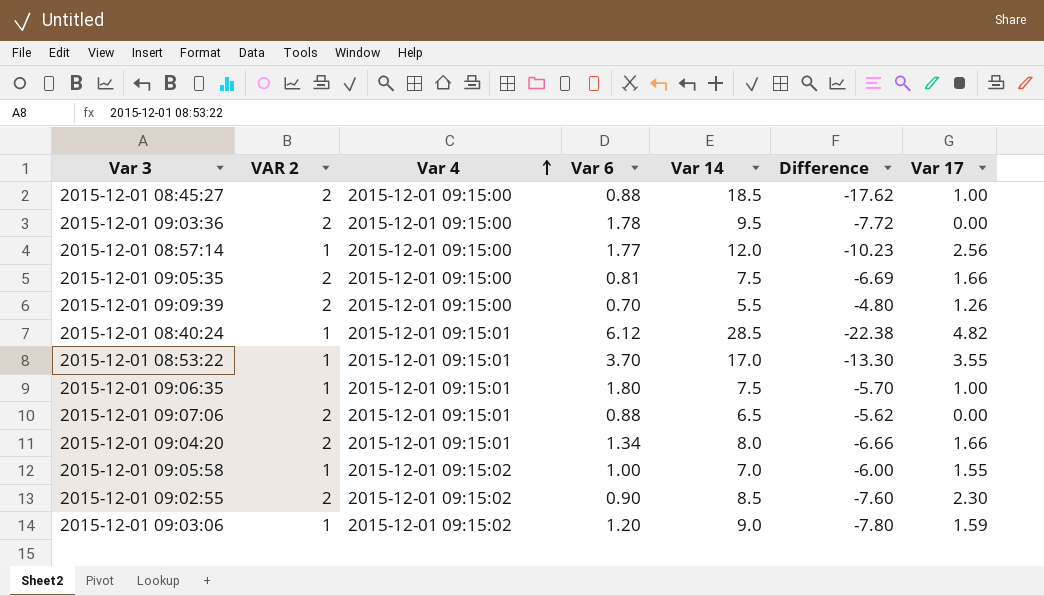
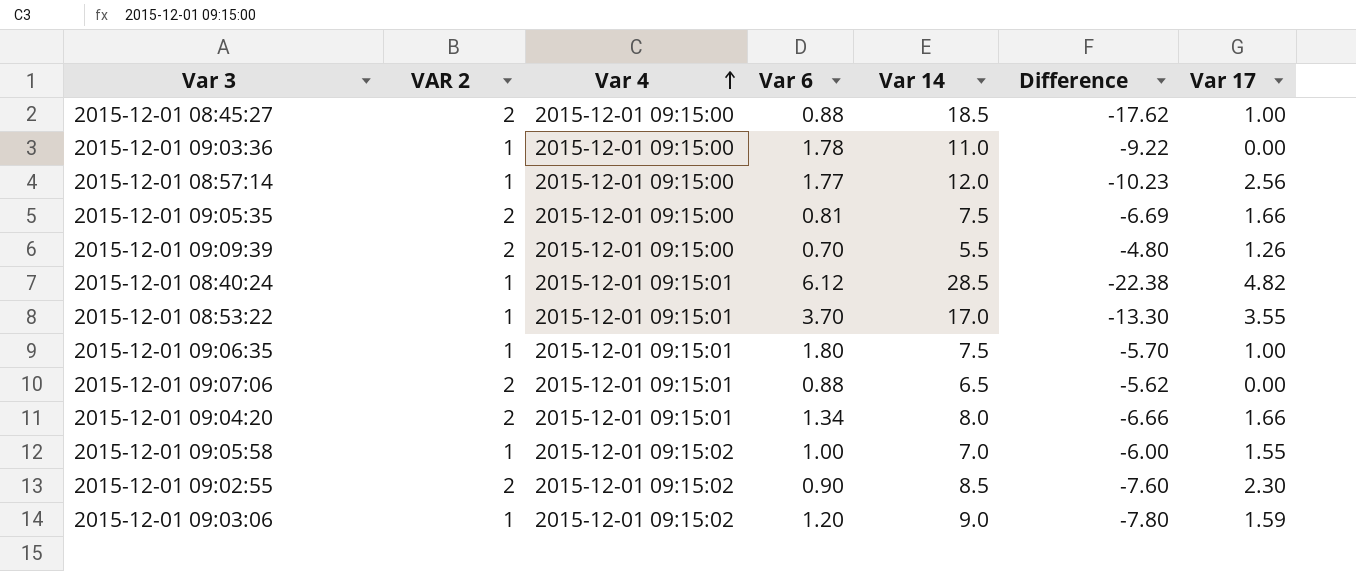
2015-12-01 09:03:36 | VAR 2: 2 -> 1
2015-12-01 09:03:36 | Var 14: 9.5 -> 11.0
2015-12-01 09:03:36 | Difference: -7.72 -> -9.22

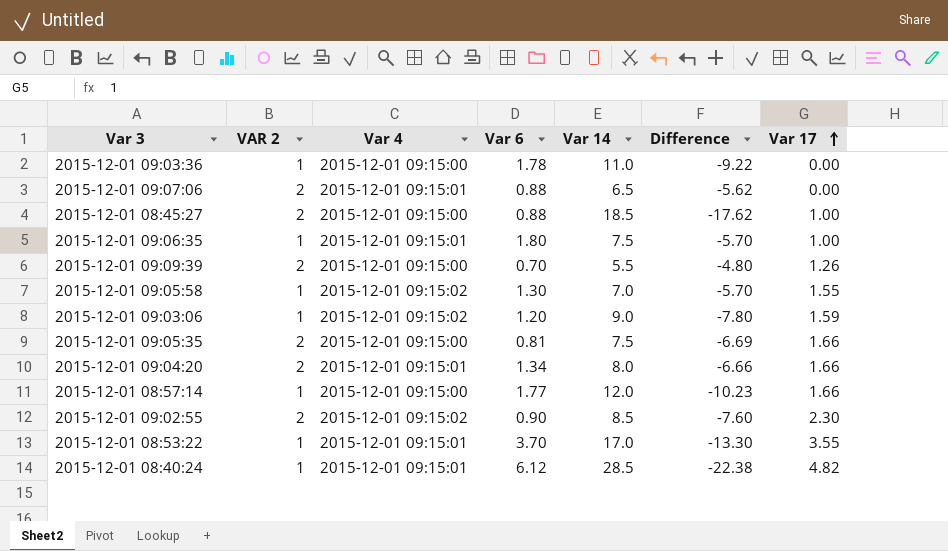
row order: Var 4 ascending -> Var 17 ascending
2015-12-01 09:05:58 | Var 6: 1.00 -> 1.30
2015-12-01 09:05:58 | Difference: -6.00 -> -5.70
2015-12-01 08:57:14 | Var 17: 2.56 -> 1.66

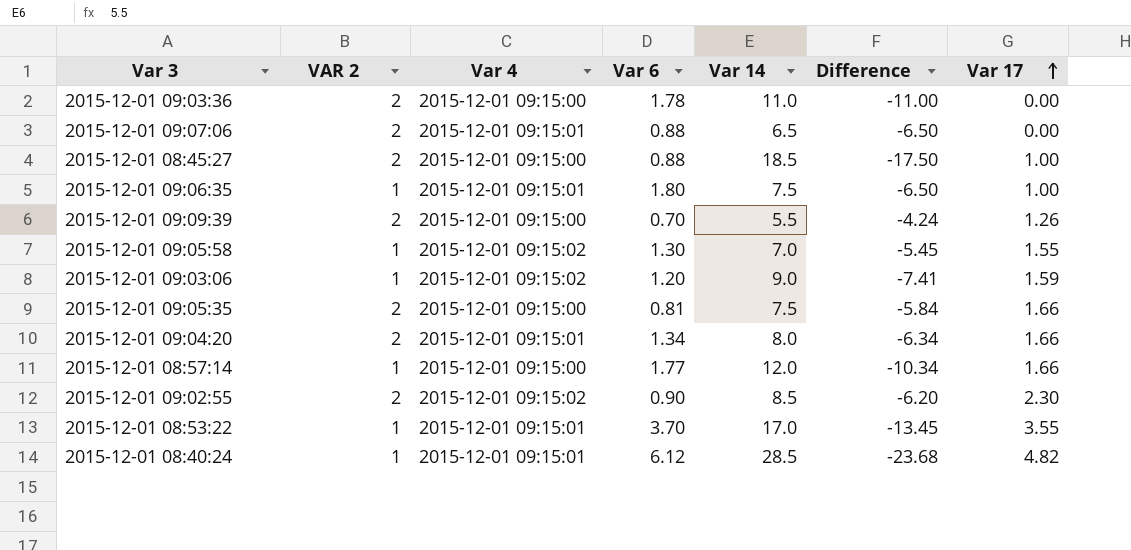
column Difference | formula: [Var 6] - [Var 14] -> [Var 17] - [Var 14]
2015-12-01 09:03:36 | VAR 2: 1 -> 2

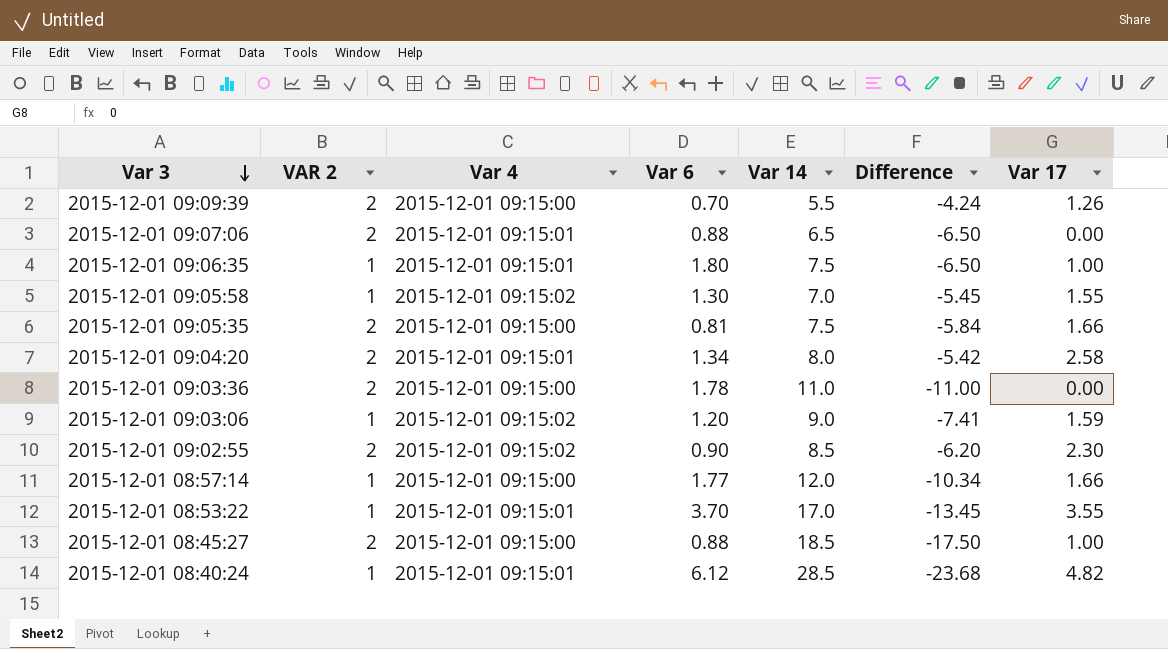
row order: Var 17 ascending -> Var 3 descending
2015-12-01 09:04:20 | Difference: -6.34 -> -5.42
2015-12-01 09:04:20 | Var 17: 1.66 -> 2.58

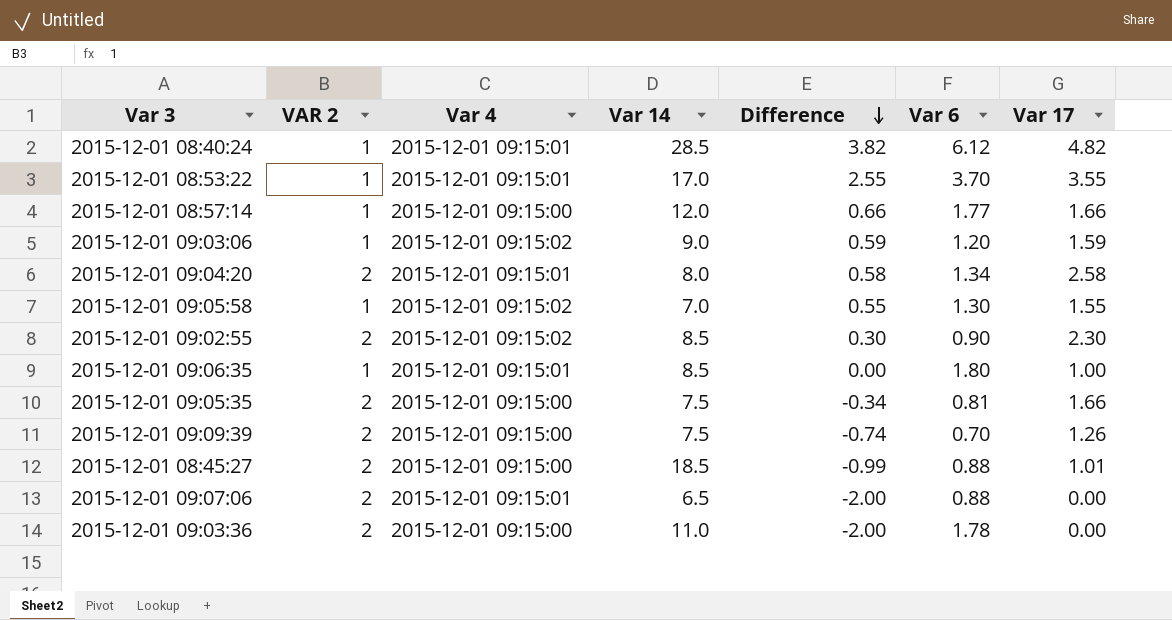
row order: Var 3 descending -> Difference descending
column Difference | formula: [Var 17] - [Var 14] -> [Var 17] - [VAR 2]
column Var 6 | position: 4 -> 6
2015-12-01 09:06:35 | Var 14: 7.5 -> 8.5
2015-12-01 09:09:39 | Var 14: 5.5 -> 7.5
2015-12-01 08:45:27 | Var 17: 1.00 -> 1.01

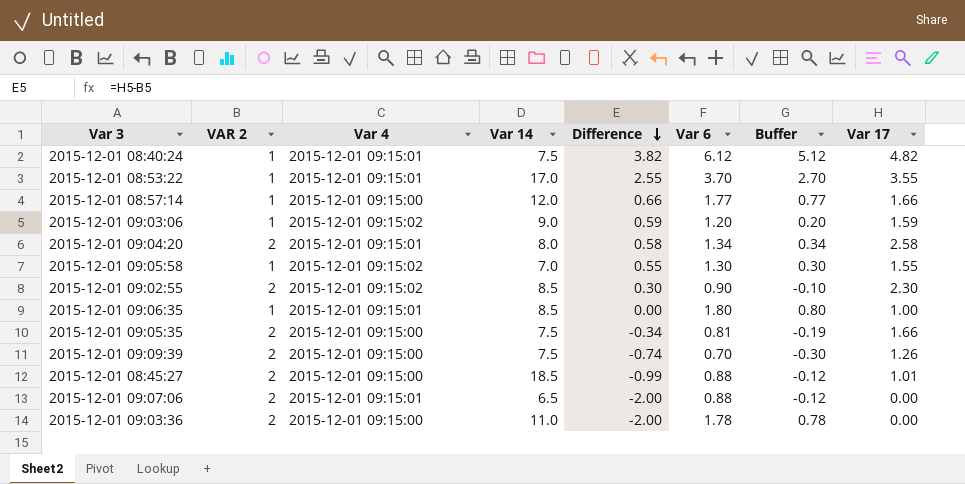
column Buffer | formula: none -> [Var 6] - 1
2015-12-01 08:40:24 | Var 14: 28.5 -> 7.5

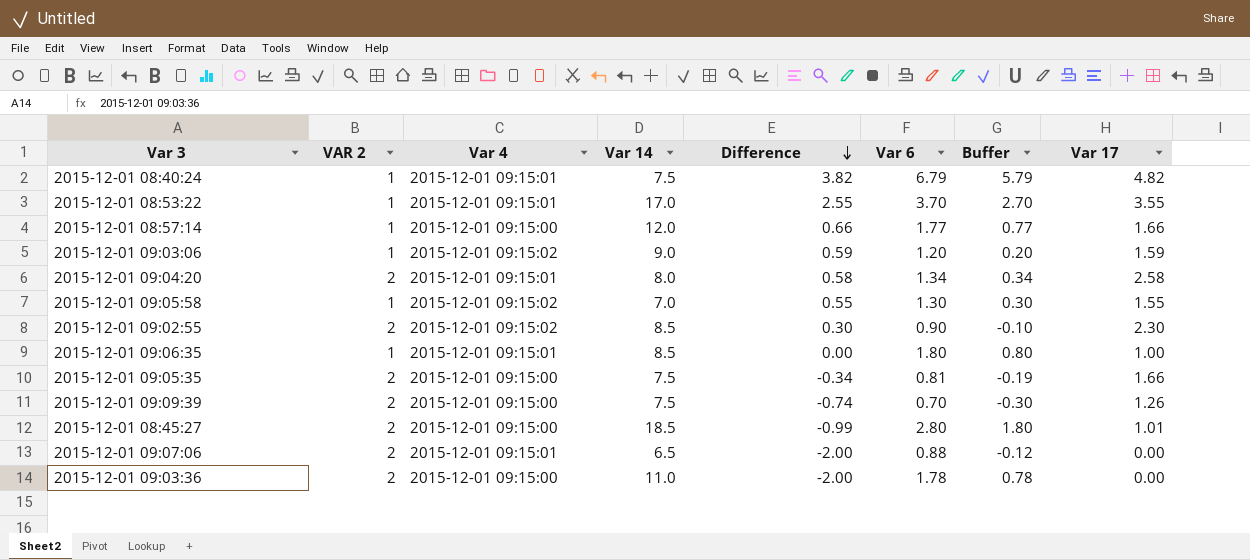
2015-12-01 08:40:24 | Var 6: 6.12 -> 6.79
2015-12-01 08:40:24 | Buffer: 5.12 -> 5.79
2015-12-01 08:45:27 | Var 6: 0.88 -> 2.80
2015-12-01 08:45:27 | Buffer: -0.12 -> 1.80

